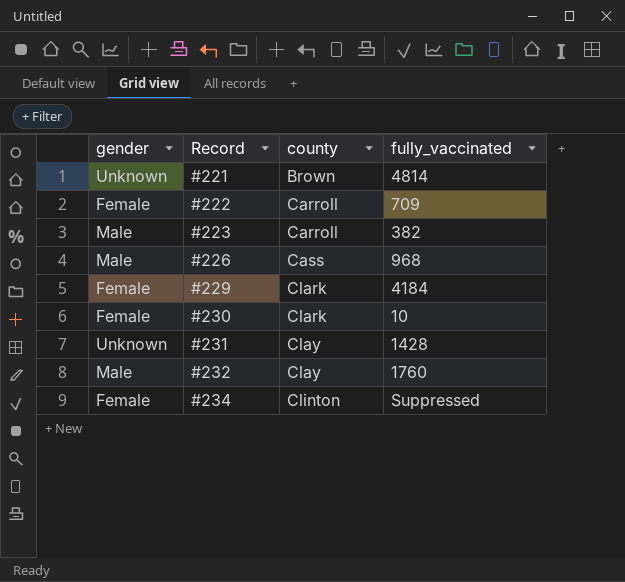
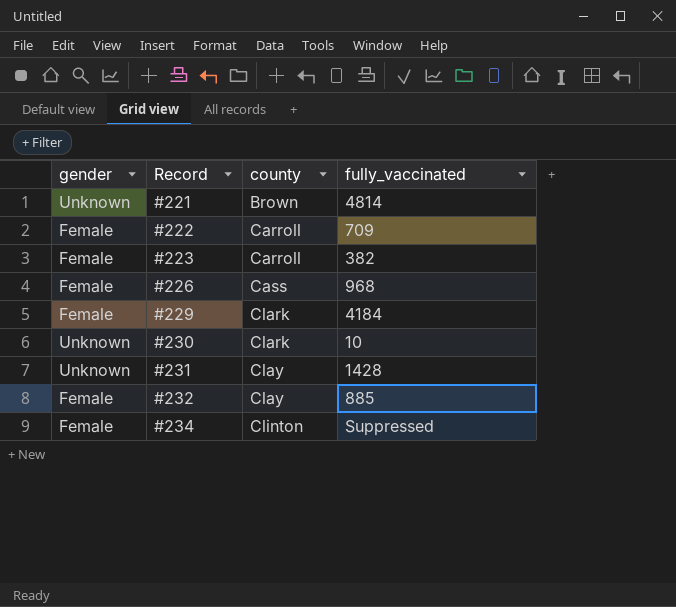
#223 | gender: Male -> Female
#226 | gender: Male -> Female
#230 | gender: Female -> Unknown
#232 | gender: Male -> Female
#232 | fully_vaccinated: 1760 -> 885

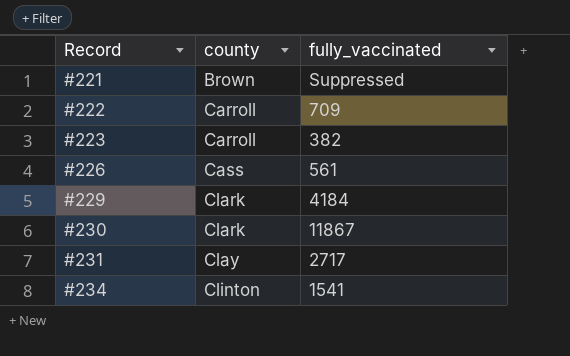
column gender | position: 1 -> none
row #232: Female | Clay | 885 -> none
#221 | fully_vaccinated: 4814 -> Suppressed
#226 | fully_vaccinated: 968 -> 561
#230 | fully_vaccinated: 10 -> 11867
#231 | fully_vaccinated: 1428 -> 2717
#234 | fully_vaccinated: Suppressed -> 1541

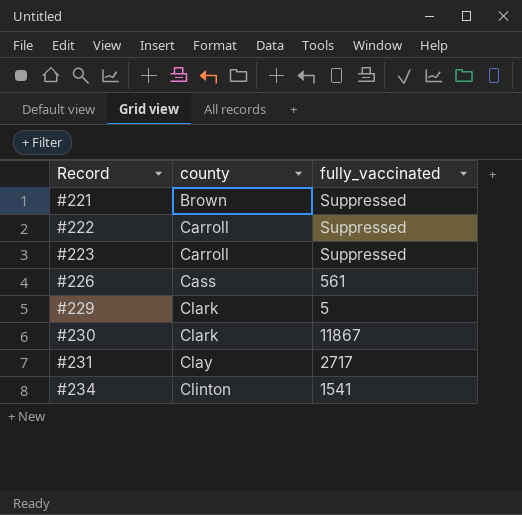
#222 | fully_vaccinated: 709 -> Suppressed
#223 | fully_vaccinated: 382 -> Suppressed
#229 | fully_vaccinated: 4184 -> 5

